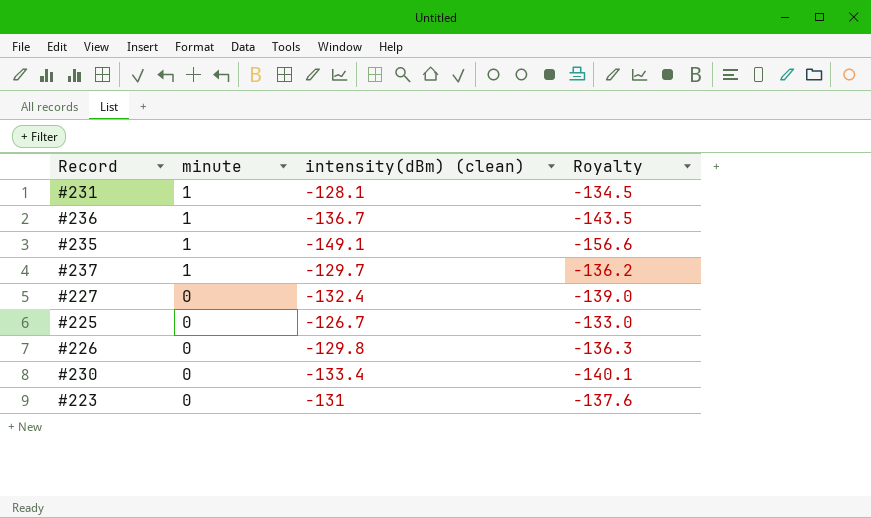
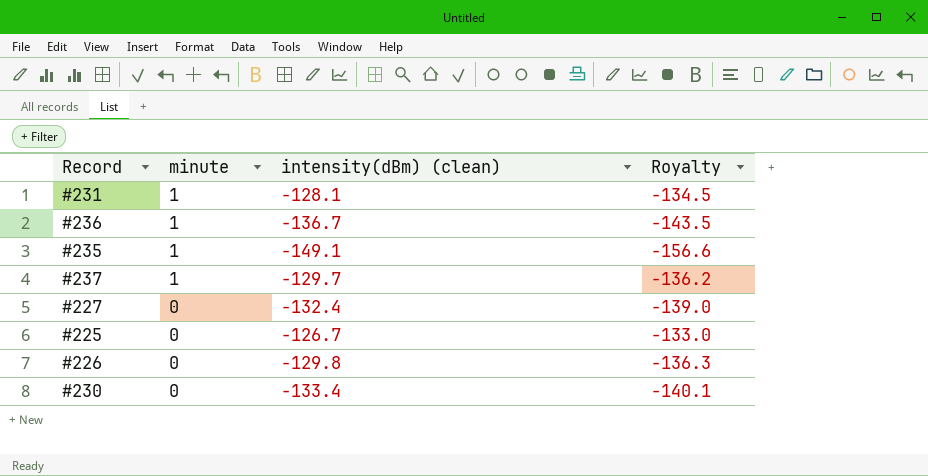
row #223: 0 | -131 | -137.6 -> none

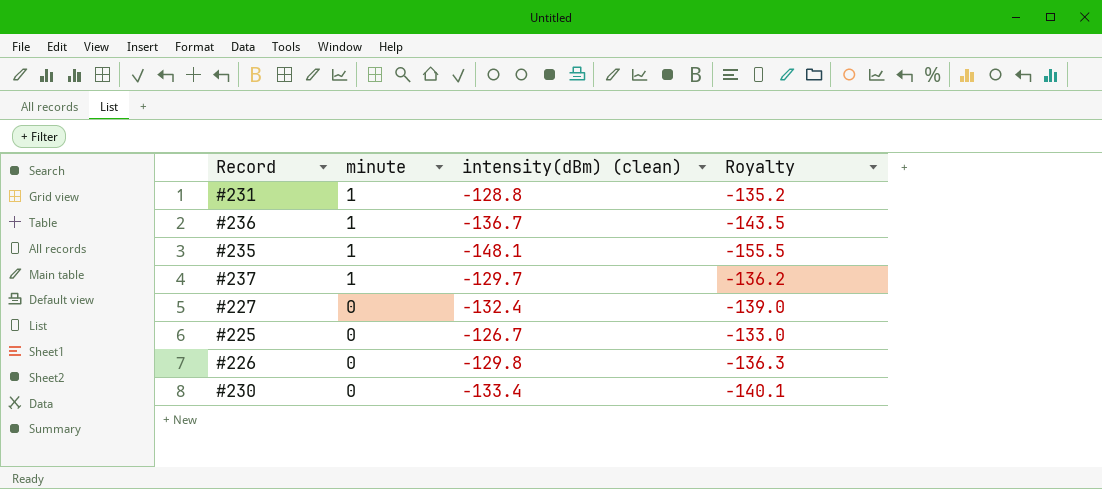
#231 | intensity(dBm) (clean): -128.1 -> -128.8
#231 | Royalty: -134.5 -> -135.2
#235 | intensity(dBm) (clean): -149.1 -> -148.1
#235 | Royalty: -156.6 -> -155.5

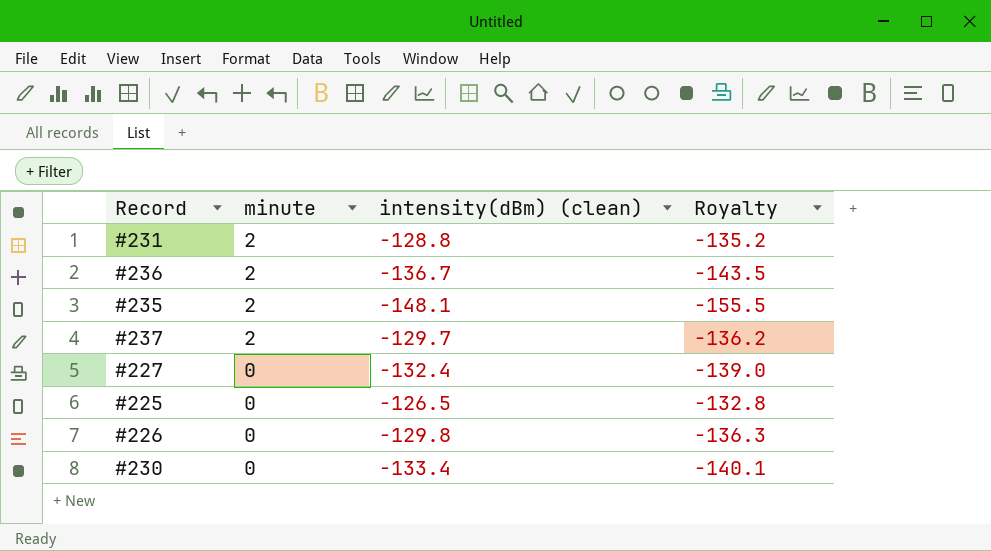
#231 | minute: 1 -> 2
#236 | minute: 1 -> 2
#235 | minute: 1 -> 2
#237 | minute: 1 -> 2
#225 | intensity(dBm) (clean): -126.7 -> -126.5
#225 | Royalty: -133.0 -> -132.8

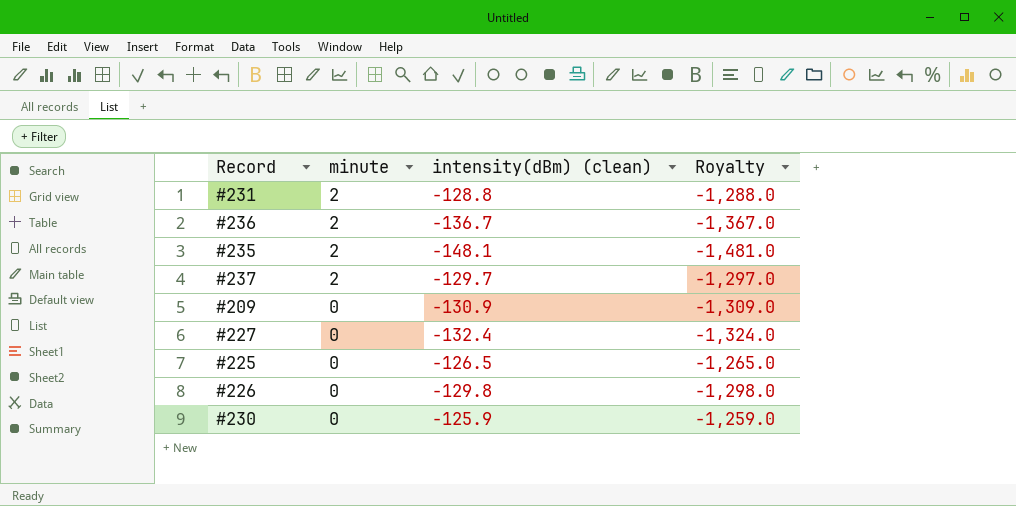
column Royalty | formula: [intensity(dBm) (clean)] * 1.05 -> [intensity(dBm) (clean)] * 10
row #209: none -> 0 | -130.9 | -1,309.0
#230 | intensity(dBm) (clean): -133.4 -> -125.9

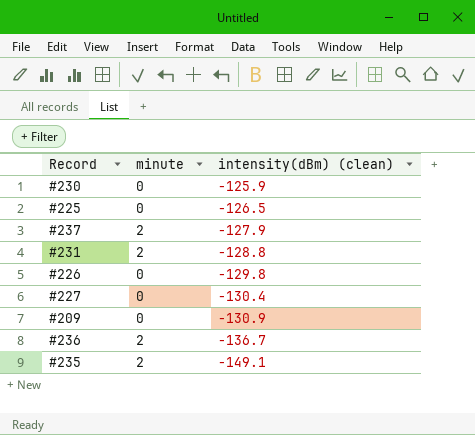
row order: minute descending -> intensity(dBm) (clean) descending
column Royalty | formula: [intensity(dBm) (clean)] * 10 -> none
#237 | intensity(dBm) (clean): -129.7 -> -127.9
#227 | intensity(dBm) (clean): -132.4 -> -130.4
#235 | intensity(dBm) (clean): -148.1 -> -149.1

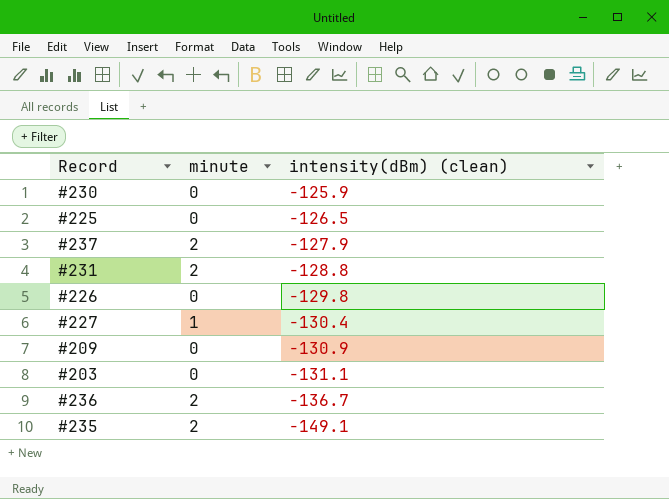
#227 | minute: 0 -> 1
row #203: none -> 0 | -131.1

